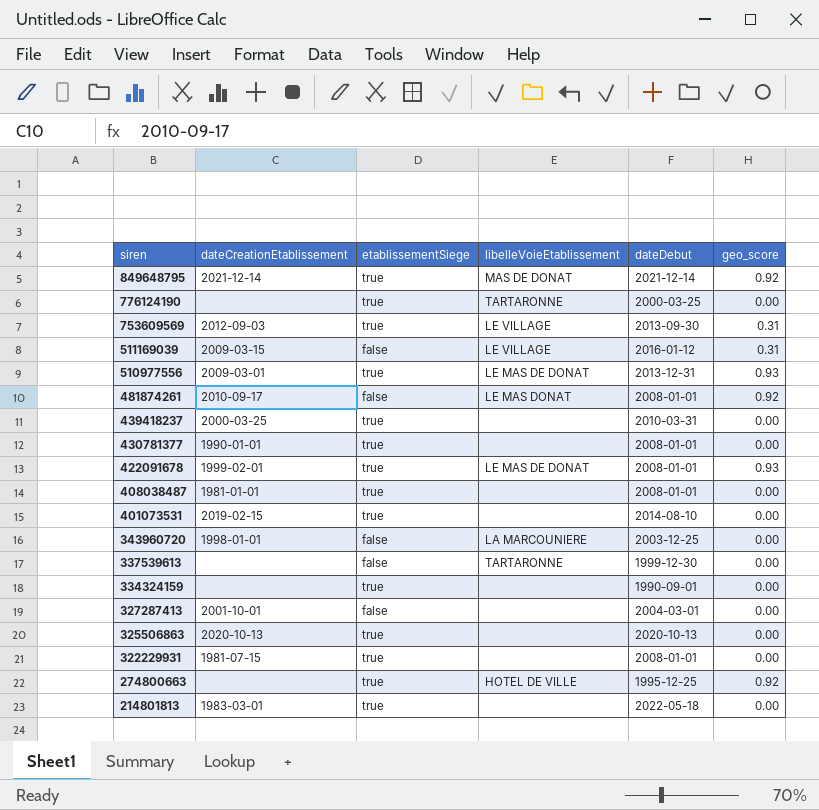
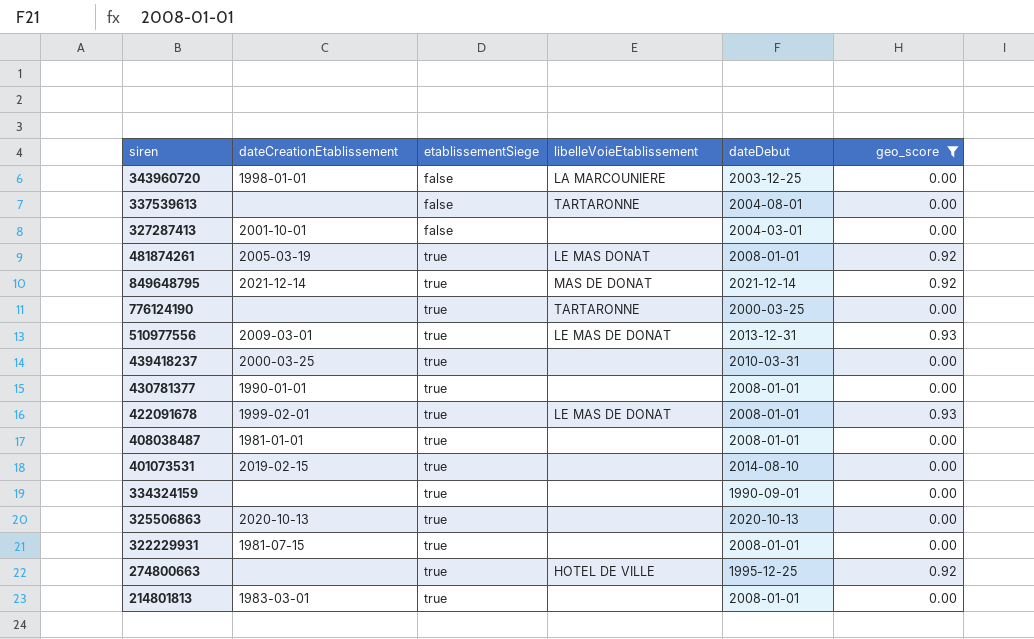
filter: none -> geo_score != 0.31
row order: siren descending -> etablissementSiege ascending
337539613 | dateDebut: 1999-12-30 -> 2004-08-01
481874261 | dateCreationEtablissement: 2010-09-17 -> 2005-03-19
481874261 | etablissementSiege: false -> true
214801813 | dateDebut: 2022-05-18 -> 2008-01-01

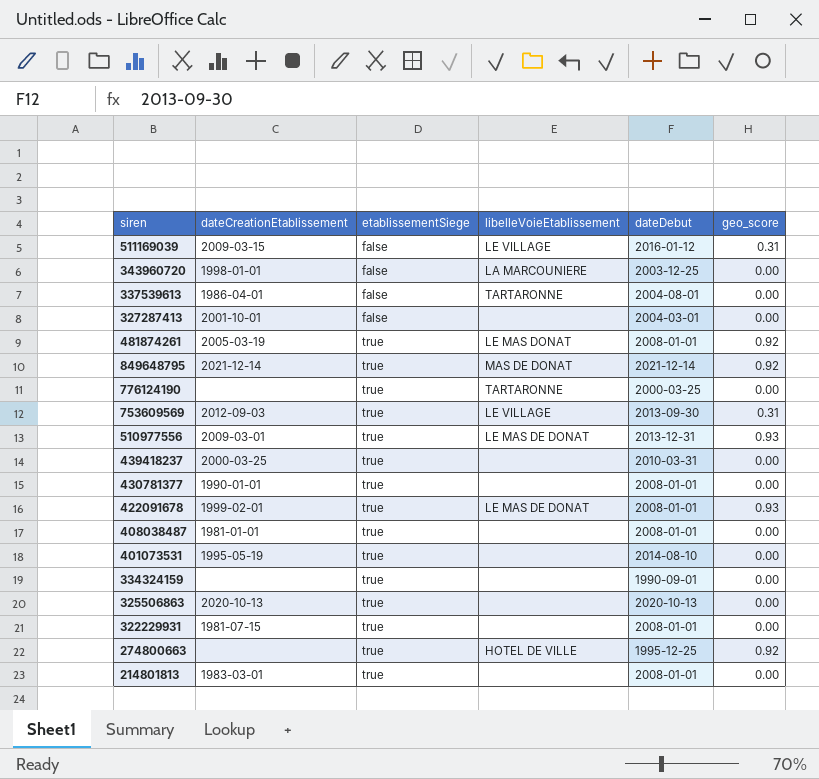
filter: geo_score != 0.31 -> none
337539613 | dateCreationEtablissement: none -> 1986-04-01
401073531 | dateCreationEtablissement: 2019-02-15 -> 1995-05-19

